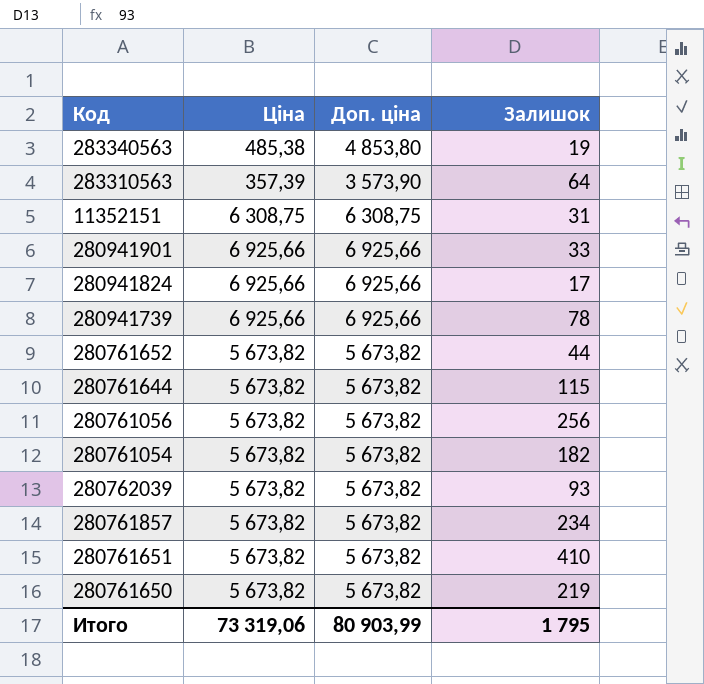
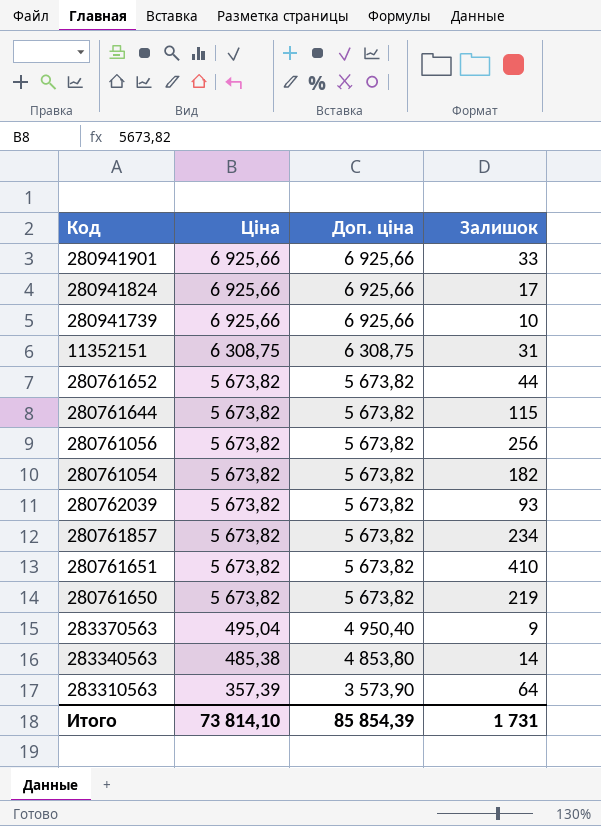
row order: none -> Ціна descending
280941739 | Залишок: 78 -> 10
row 283370563: none -> 495,04 | 4 950,40 | 9
283340563 | Залишок: 19 -> 14
Итого | Ціна: 73 319,06 -> 73 814,10
Итого | Доп. ціна: 80 903,99 -> 85 854,39
Итого | Залишок: 1 795 -> 1 731

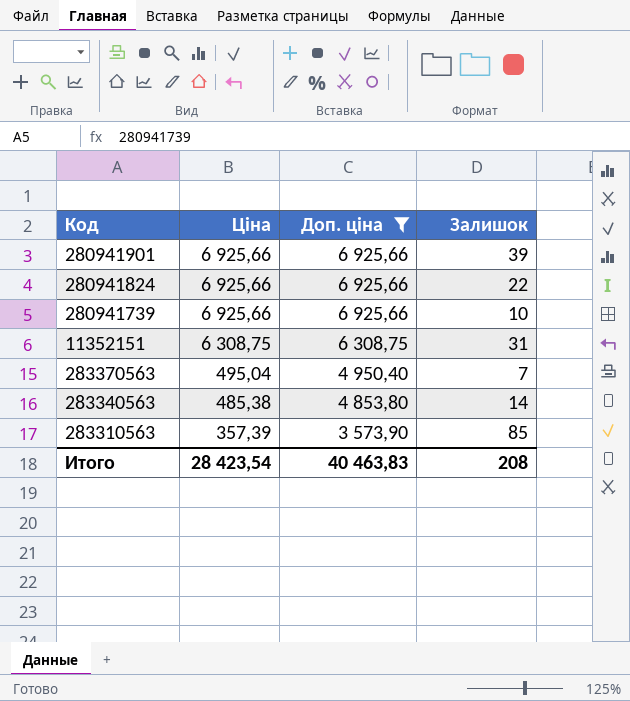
filter: none -> Доп. ціна != 5 673,82
280941901 | Залишок: 33 -> 39
280941824 | Залишок: 17 -> 22
283370563 | Залишок: 9 -> 7
283310563 | Залишок: 64 -> 85
Итого | Ціна: 73 814,10 -> 28 423,54
Итого | Доп. ціна: 85 854,39 -> 40 463,83
Итого | Залишок: 1 731 -> 208

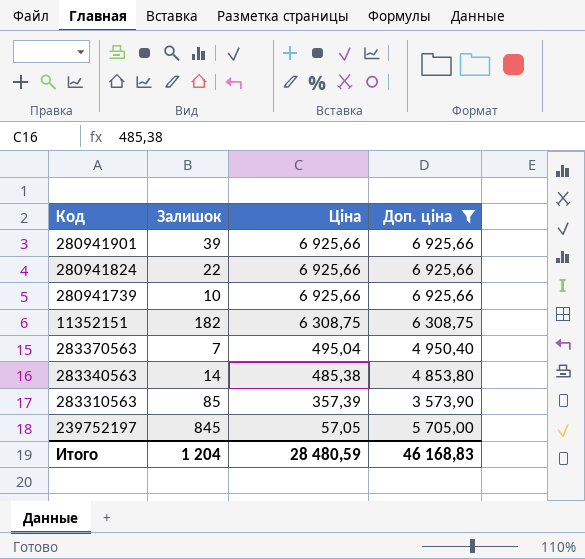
column Залишок | position: 4 -> 2
11352151 | Залишок: 31 -> 182
row 239752197: none -> 845 | 57,05 | 5 705,00
Итого | Залишок: 208 -> 1 204
Итого | Ціна: 28 423,54 -> 28 480,59
Итого | Доп. ціна: 40 463,83 -> 46 168,83

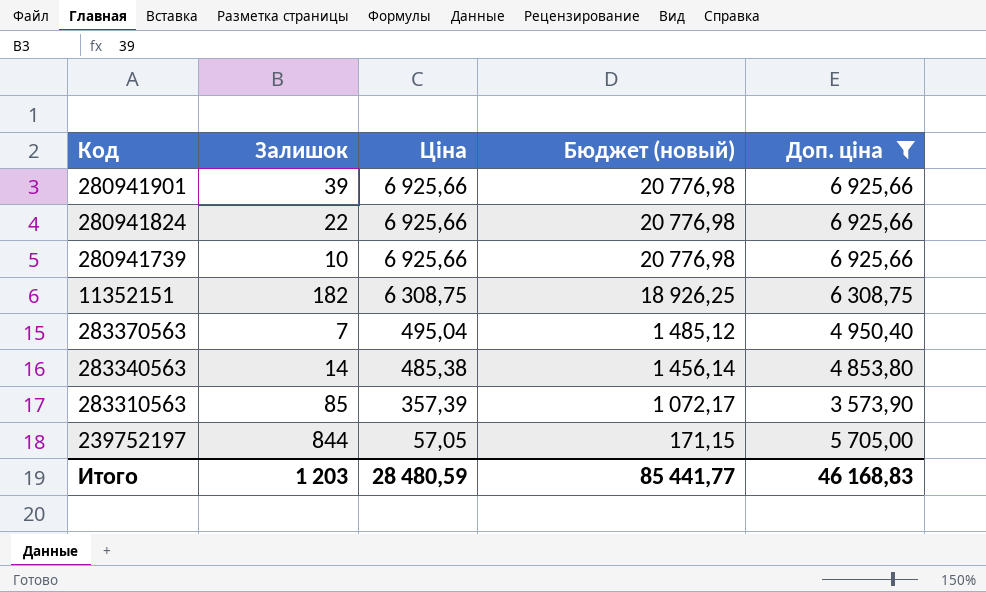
column Бюджет (новый) | formula: none -> [Ціна] * 3
239752197 | Залишок: 845 -> 844
Итого | Залишок: 1 204 -> 1 203

